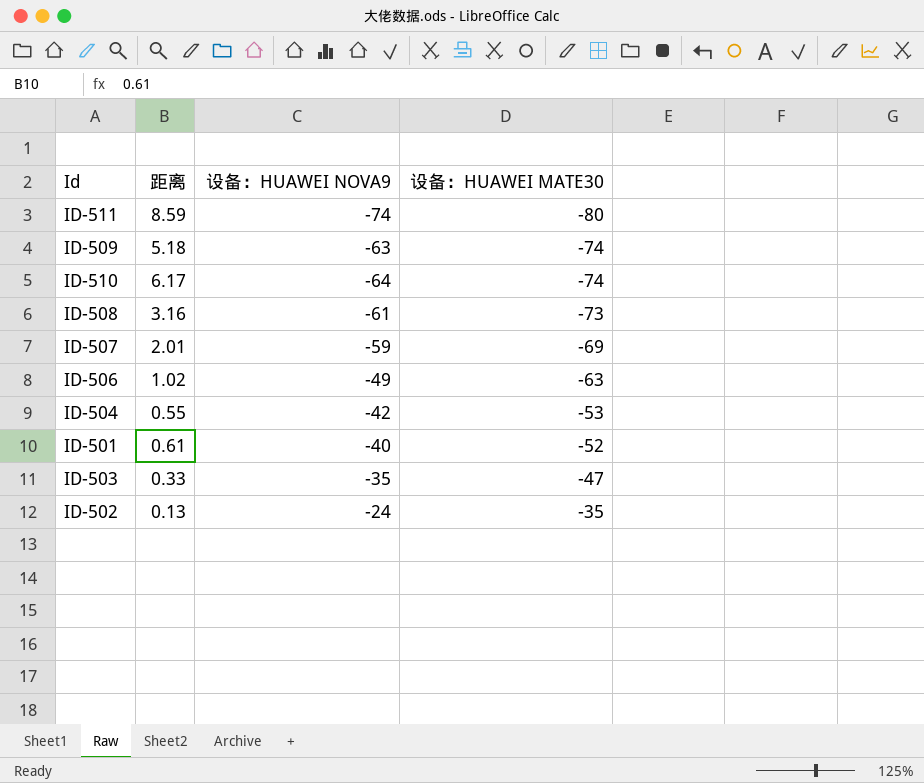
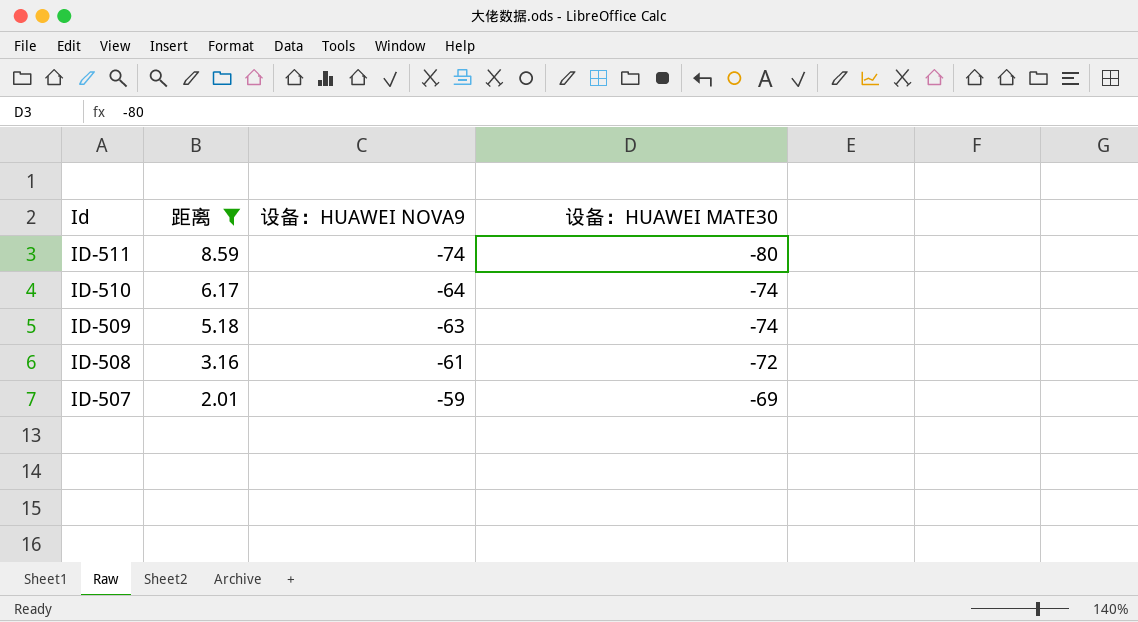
filter: none -> 距离 >= 2.01
row order: 设备：HUAWEI MATE30 ascending -> Id descending
ID-508 | 设备：HUAWEI MATE30: -73 -> -72

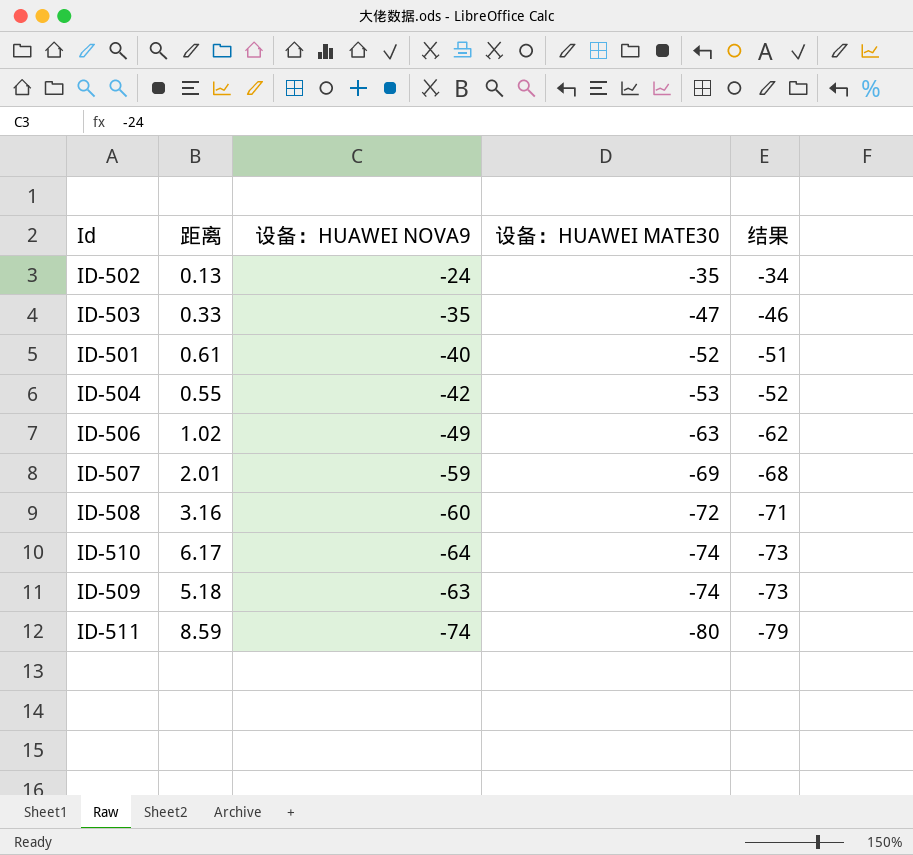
filter: 距离 >= 2.01 -> none
row order: Id descending -> 设备：HUAWEI MATE30 descending
column 结果 | formula: none -> [设备：HUAWEI MATE30] + 1
ID-508 | 设备：HUAWEI NOVA9: -61 -> -60

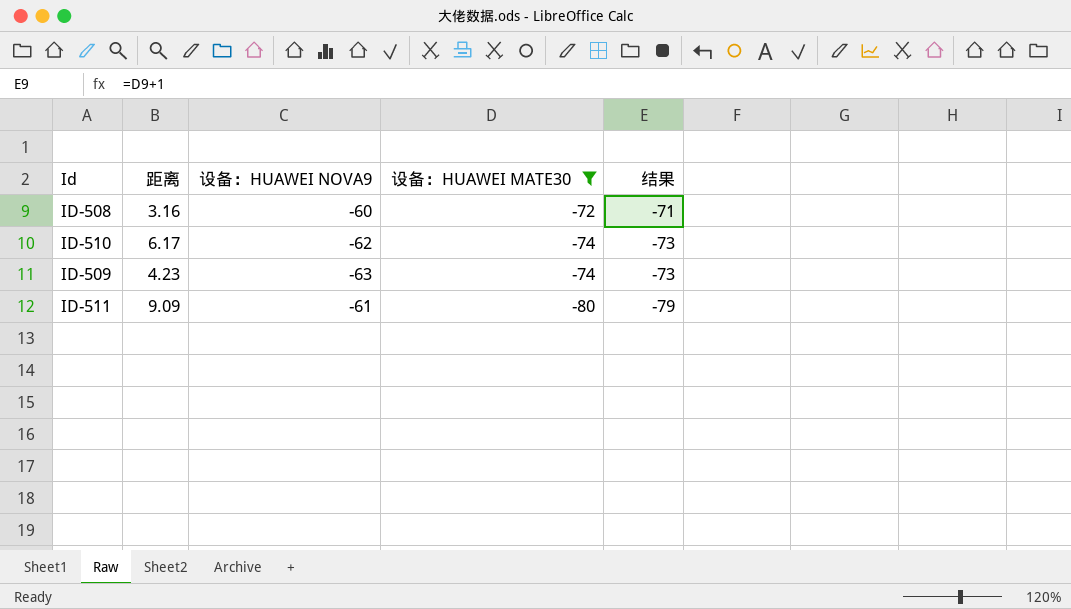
filter: none -> 设备：HUAWEI MATE30 <= -72
ID-510 | 设备：HUAWEI NOVA9: -64 -> -62
ID-509 | 距离: 5.18 -> 4.23
ID-511 | 距离: 8.59 -> 9.09
ID-511 | 设备：HUAWEI NOVA9: -74 -> -61

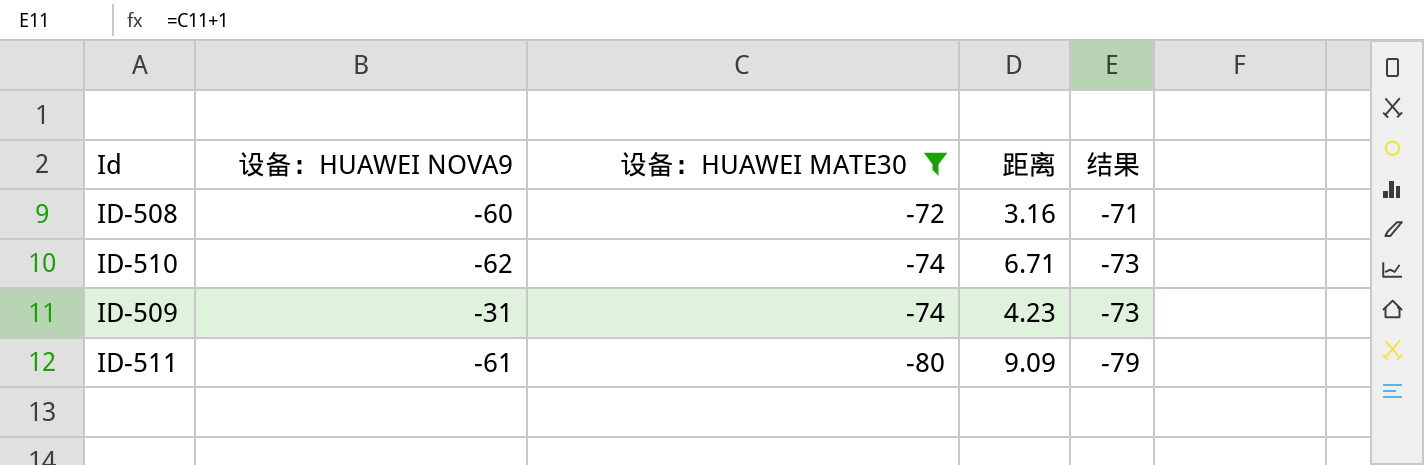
column 距离 | position: 2 -> 4
ID-510 | 距离: 6.17 -> 6.71
ID-509 | 设备：HUAWEI NOVA9: -63 -> -31

